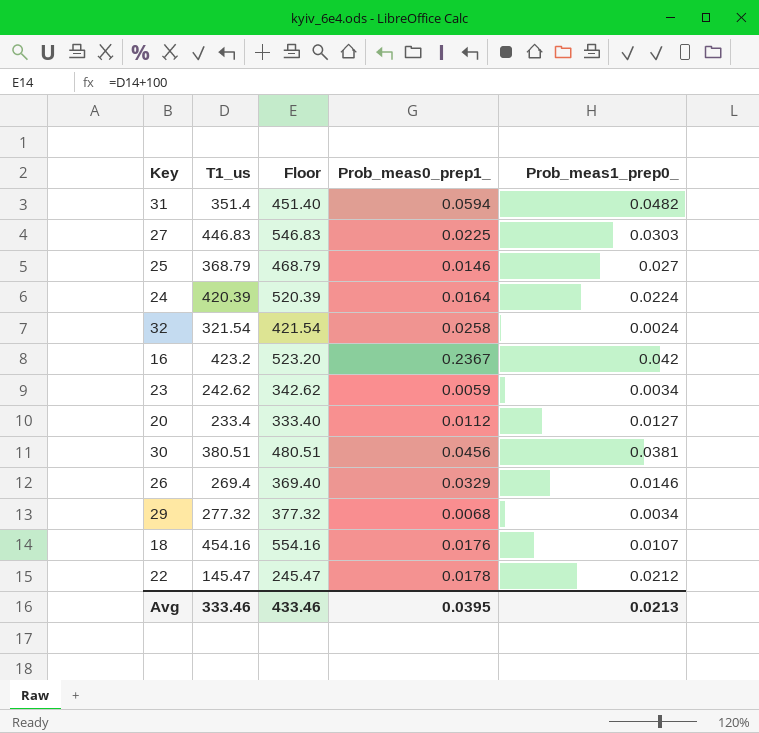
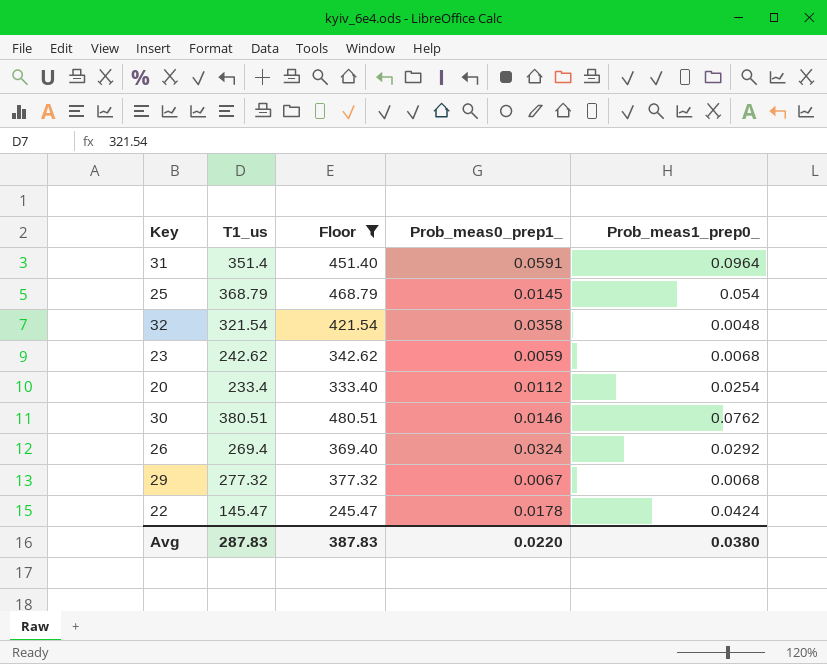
filter: none -> Floor <= 480.51
31 | Prob_meas0_prep1_: 0.0594 -> 0.0591
31 | Prob_meas1_prep0_: 0.0482 -> 0.0964
25 | Prob_meas0_prep1_: 0.0146 -> 0.0145
25 | Prob_meas1_prep0_: 0.027 -> 0.054
32 | Prob_meas0_prep1_: 0.0258 -> 0.0358
32 | Prob_meas1_prep0_: 0.0024 -> 0.0048
23 | Prob_meas1_prep0_: 0.0034 -> 0.0068
20 | Prob_meas1_prep0_: 0.0127 -> 0.0254
30 | Prob_meas0_prep1_: 0.0456 -> 0.0146
30 | Prob_meas1_prep0_: 0.0381 -> 0.0762
26 | Prob_meas0_prep1_: 0.0329 -> 0.0324
26 | Prob_meas1_prep0_: 0.0146 -> 0.0292
29 | Prob_meas0_prep1_: 0.0068 -> 0.0067
29 | Prob_meas1_prep0_: 0.0034 -> 0.0068
22 | Prob_meas1_prep0_: 0.0212 -> 0.0424
Avg | T1_us: 333.46 -> 287.83
Avg | Floor: 433.46 -> 387.83
Avg | Prob_meas0_prep1_: 0.0395 -> 0.0220
Avg | Prob_meas1_prep0_: 0.0213 -> 0.0380

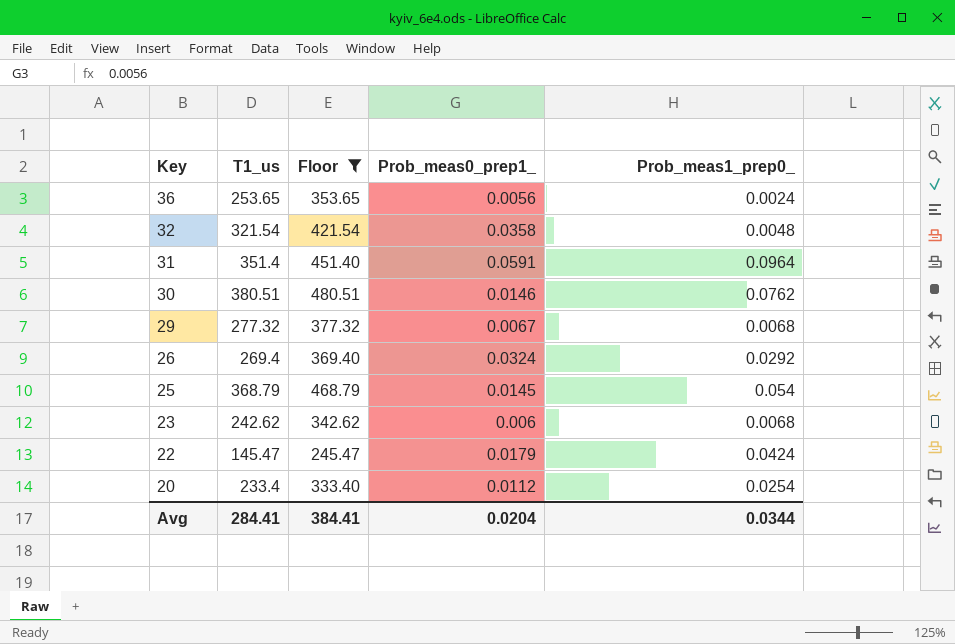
row order: none -> Key descending
row 36: none -> 253.65 | 353.65 | 0.0056 | 0.0024
23 | Prob_meas0_prep1_: 0.0059 -> 0.006
22 | Prob_meas0_prep1_: 0.0178 -> 0.0179
Avg | T1_us: 287.83 -> 284.41
Avg | Floor: 387.83 -> 384.41
Avg | Prob_meas0_prep1_: 0.0220 -> 0.0204
Avg | Prob_meas1_prep0_: 0.0380 -> 0.0344

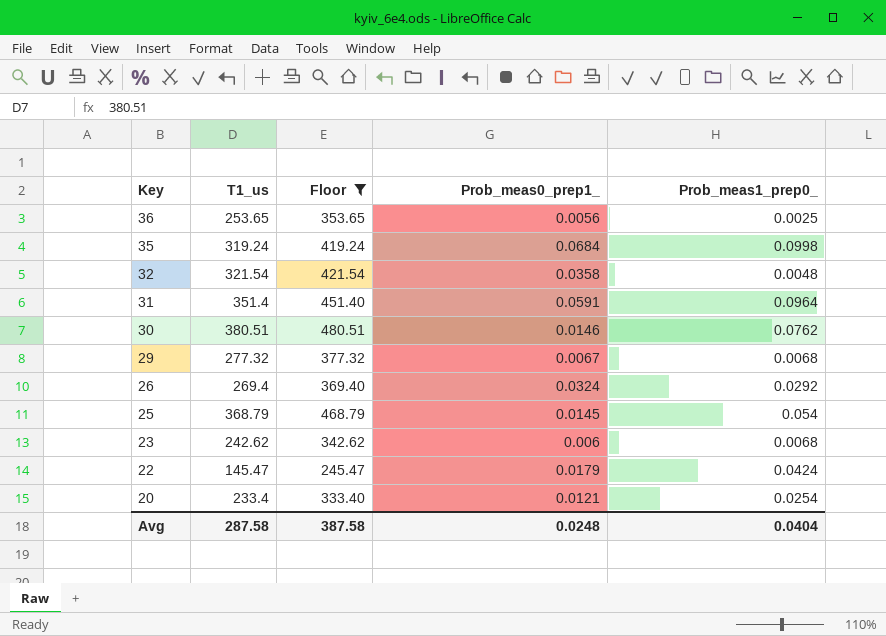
36 | Prob_meas1_prep0_: 0.0024 -> 0.0025
row 35: none -> 319.24 | 419.24 | 0.0684 | 0.0998
20 | Prob_meas0_prep1_: 0.0112 -> 0.0121
Avg | T1_us: 284.41 -> 287.58
Avg | Floor: 384.41 -> 387.58
Avg | Prob_meas0_prep1_: 0.0204 -> 0.0248
Avg | Prob_meas1_prep0_: 0.0344 -> 0.0404

